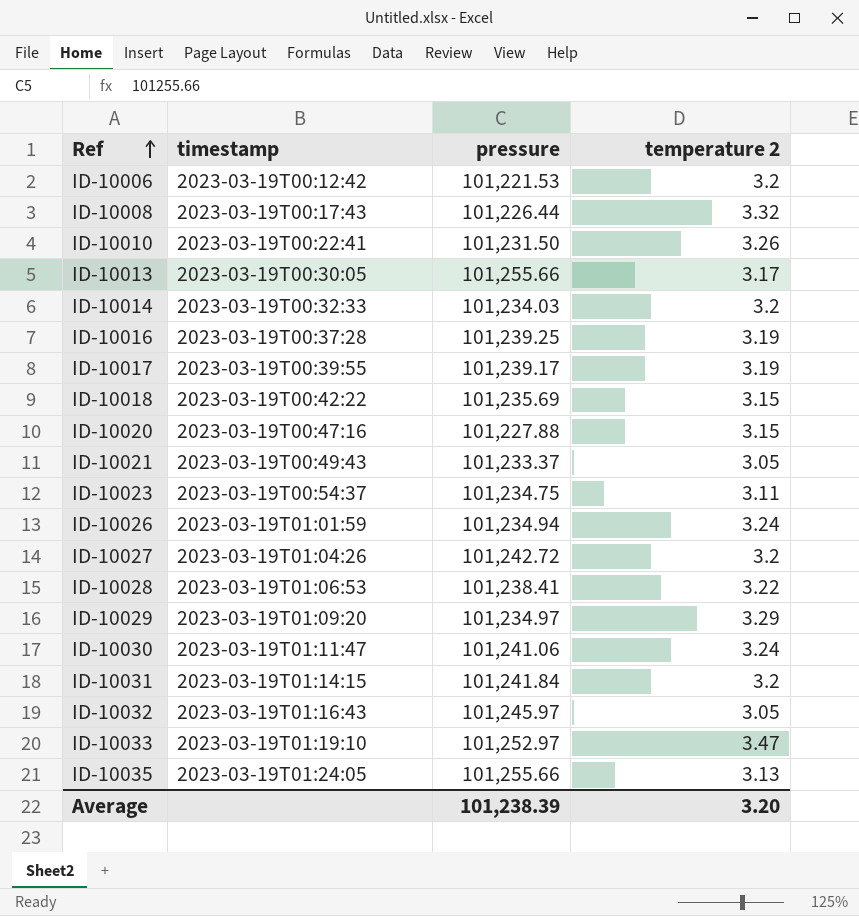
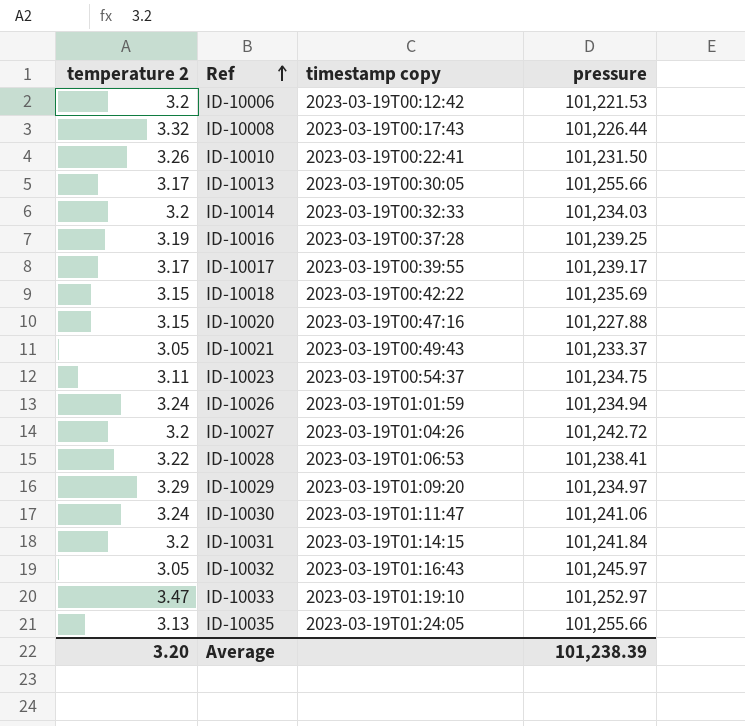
column temperature 2 | position: 4 -> 1
column name: timestamp -> timestamp copy
ID-10017 | temperature 2: 3.19 -> 3.17

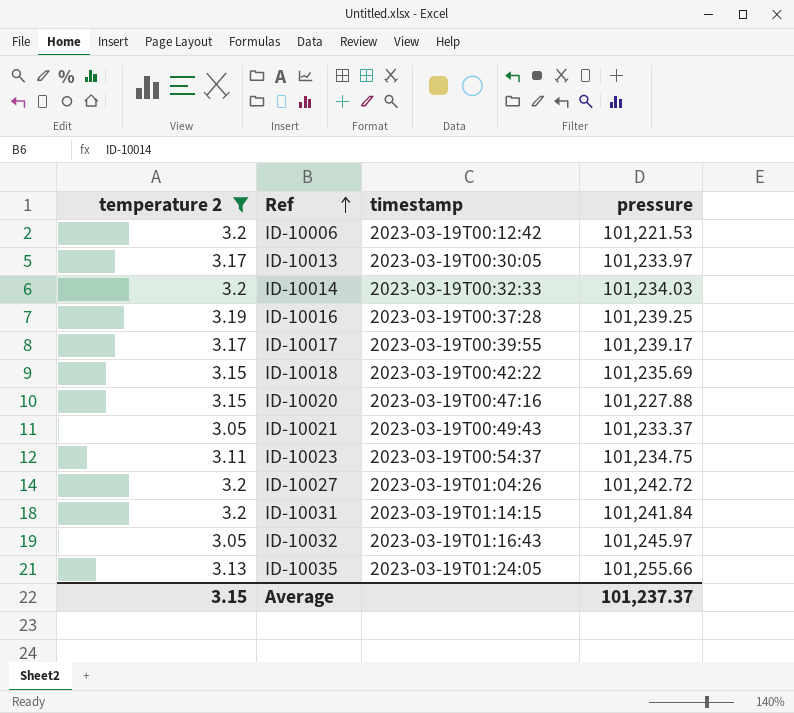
filter: none -> temperature 2 <= 3.2
column name: timestamp copy -> timestamp
ID-10013 | pressure: 101,255.66 -> 101,233.97
Average | temperature 2: 3.20 -> 3.15
Average | pressure: 101,238.39 -> 101,237.37

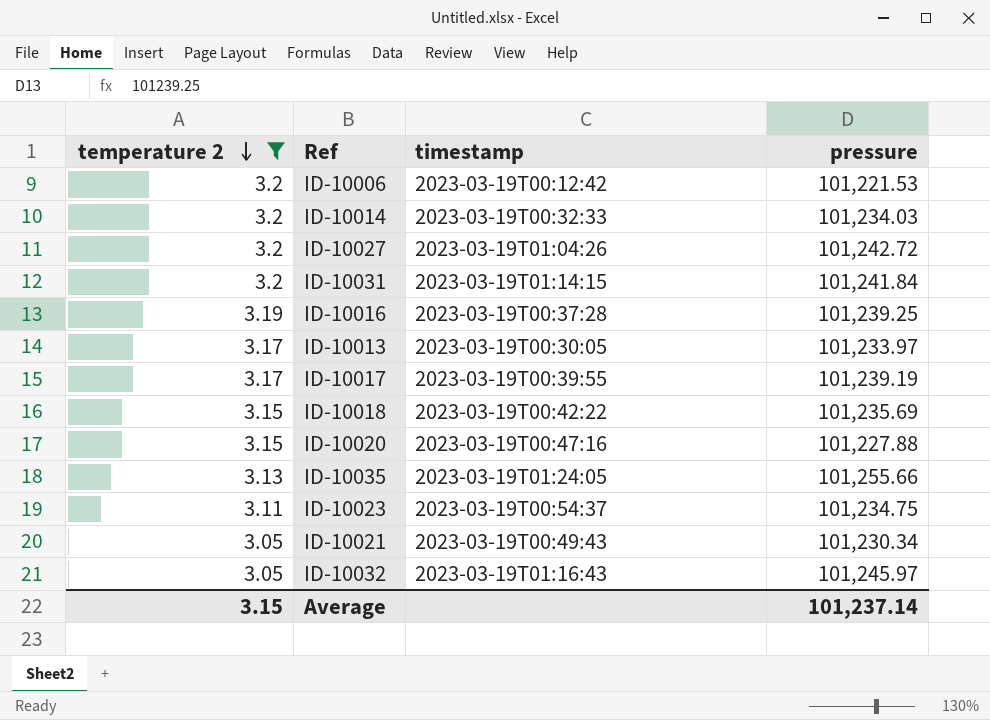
row order: Ref ascending -> temperature 2 descending
ID-10017 | pressure: 101,239.17 -> 101,239.19
ID-10021 | pressure: 101,233.37 -> 101,230.34
Average | pressure: 101,237.37 -> 101,237.14

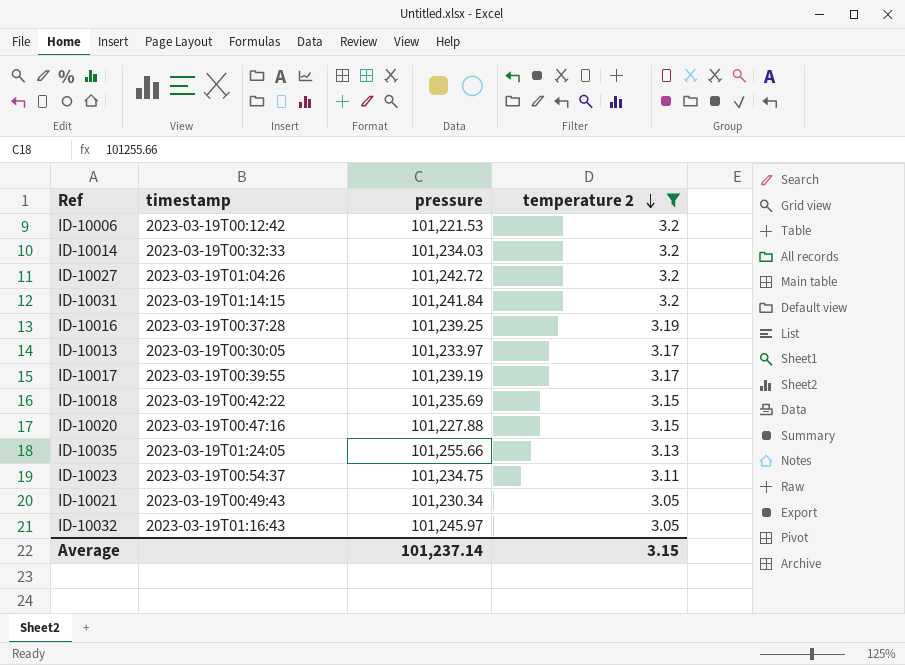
column temperature 2 | position: 1 -> 4

